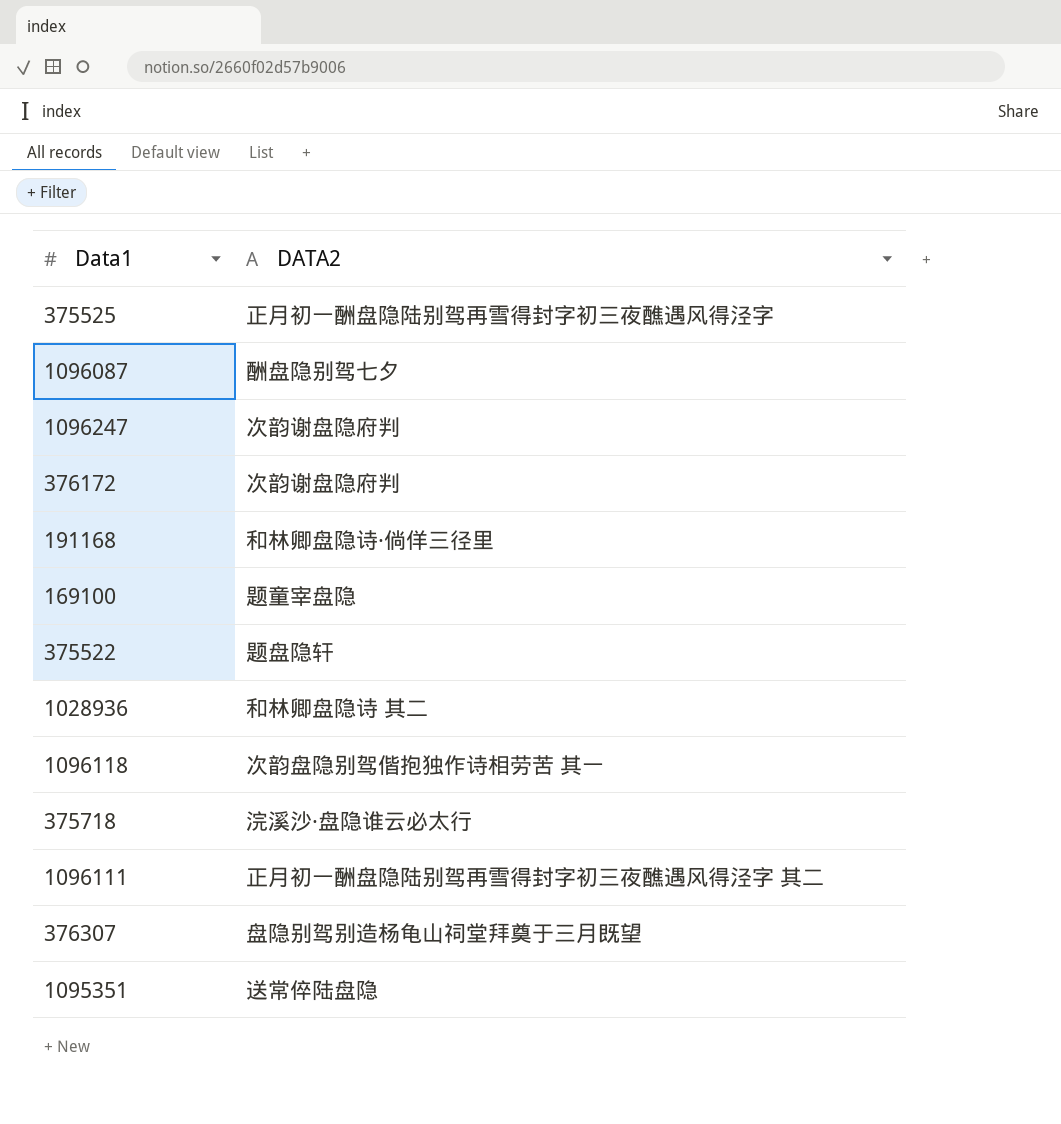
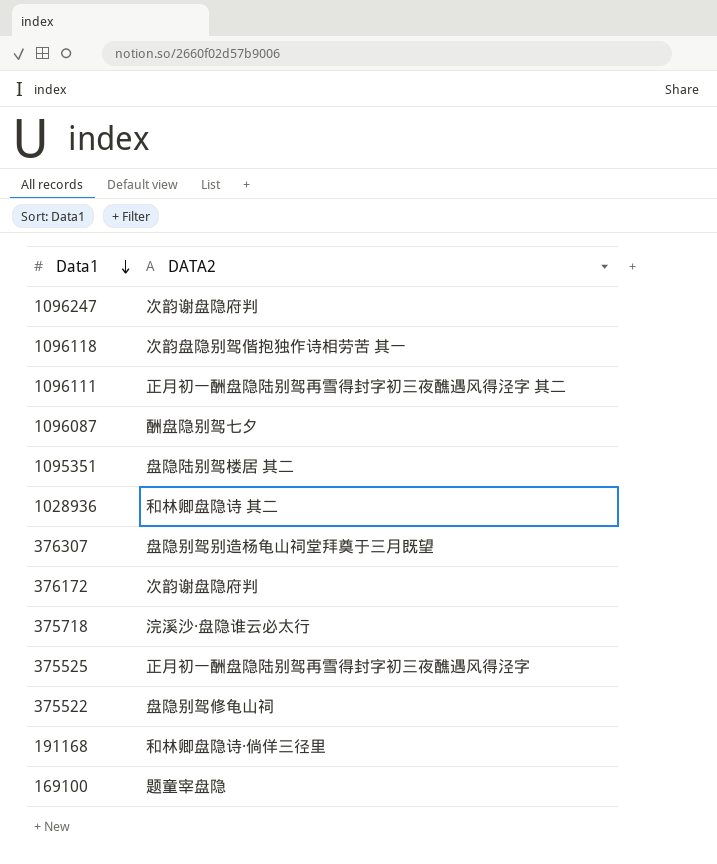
row order: none -> Data1 descending
1095351 | DATA2: 送常倅陆盘隐 -> 盘隐陆别驾楼居 其二
375522 | DATA2: 题盘隐轩 -> 盘隐别驾修龟山祠

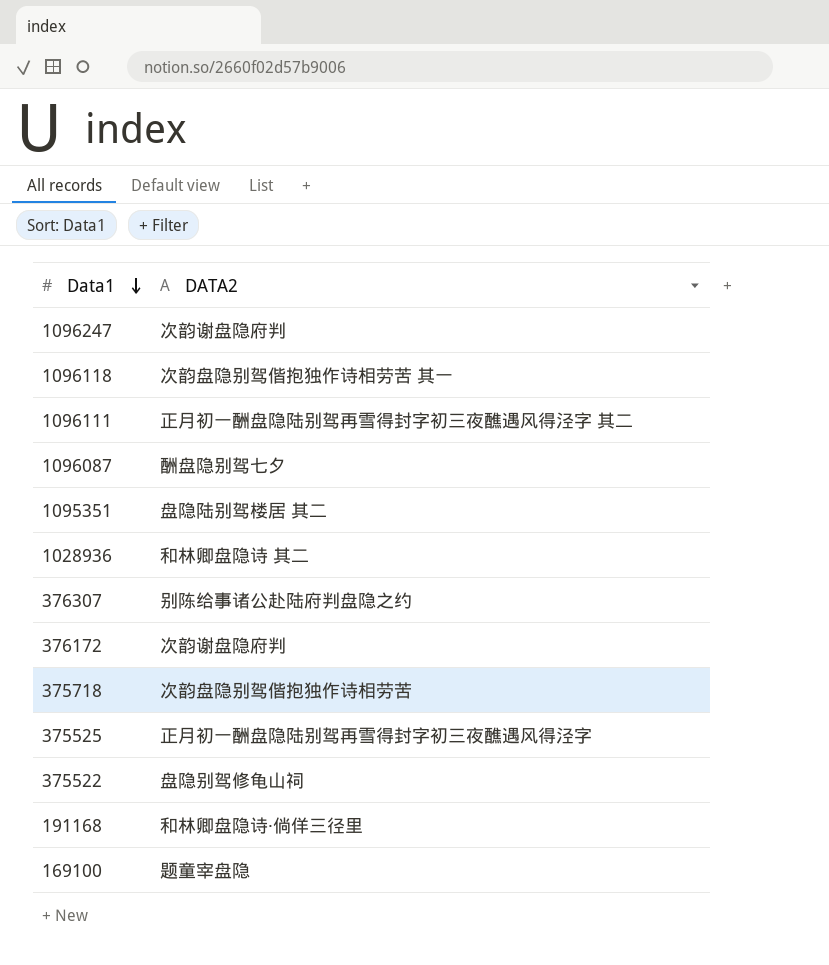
376307 | DATA2: 盘隐别驾别造杨龟山祠堂拜奠于三月既望 -> 别陈给事诸公赴陆府判盘隐之约
375718 | DATA2: 浣溪沙·盘隐谁云必太行 -> 次韵盘隐别驾偕抱独作诗相劳苦

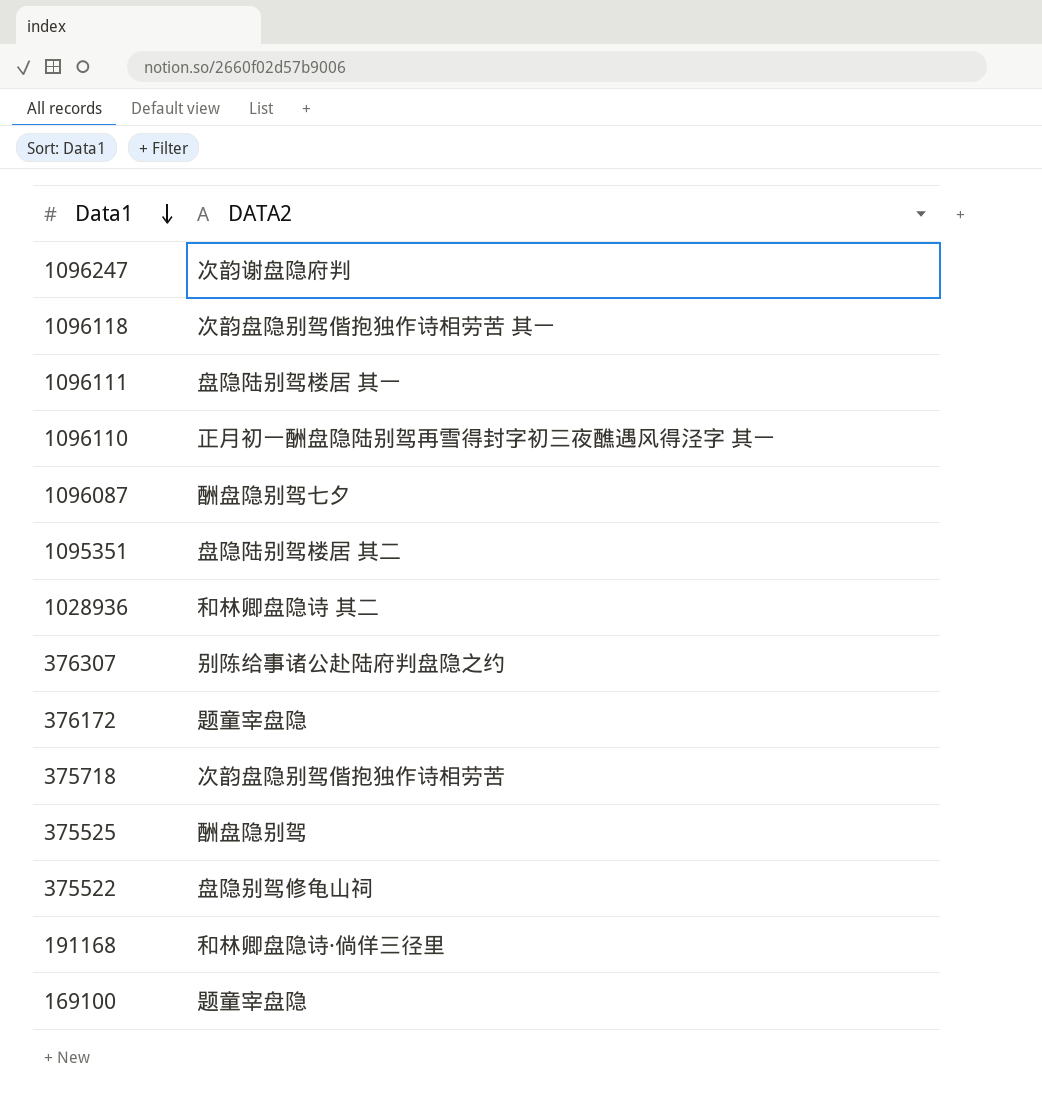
1096111 | DATA2: 正月初一酬盘隐陆别驾再雪得封字初三夜醮遇风得泾字 其二 -> 盘隐陆别驾楼居 其一
row 1096110: none -> 正月初一酬盘隐陆别驾再雪得封字初三夜醮遇风得泾字 其一
376172 | DATA2: 次韵谢盘隐府判 -> 题童宰盘隐
375525 | DATA2: 正月初一酬盘隐陆别驾再雪得封字初三夜醮遇风得泾字 -> 酬盘隐别驾

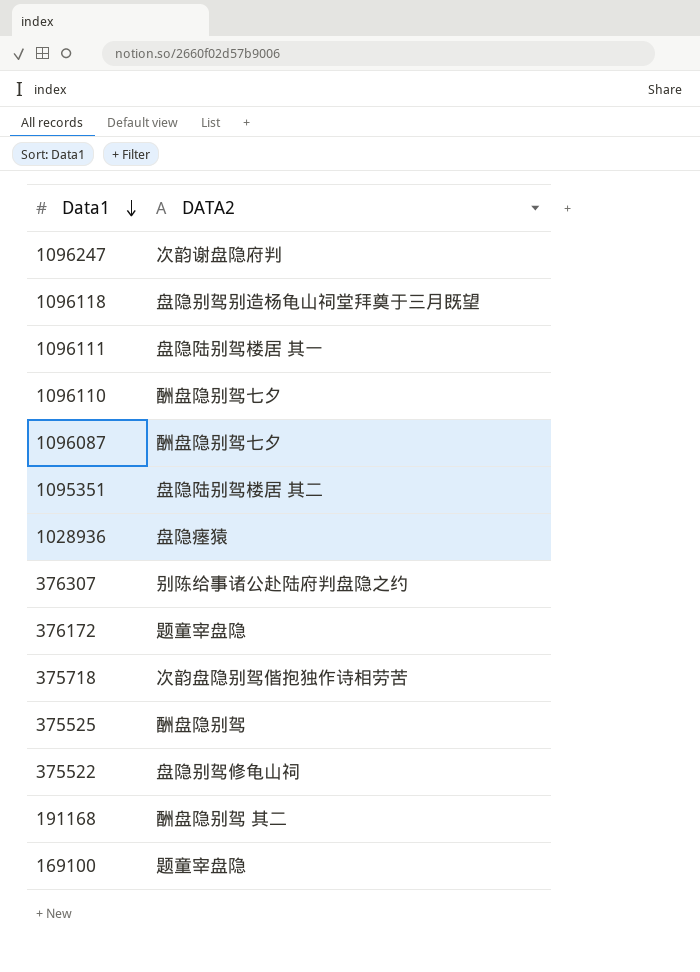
1096118 | DATA2: 次韵盘隐别驾偕抱独作诗相劳苦 其一 -> 盘隐别驾别造杨龟山祠堂拜奠于三月既望
1096110 | DATA2: 正月初一酬盘隐陆别驾再雪得封字初三夜醮遇风得泾字 其一 -> 酬盘隐别驾七夕
1028936 | DATA2: 和林卿盘隐诗 其二 -> 盘隐瘗猿
191168 | DATA2: 和林卿盘隐诗·倘佯三径里 -> 酬盘隐别驾 其二

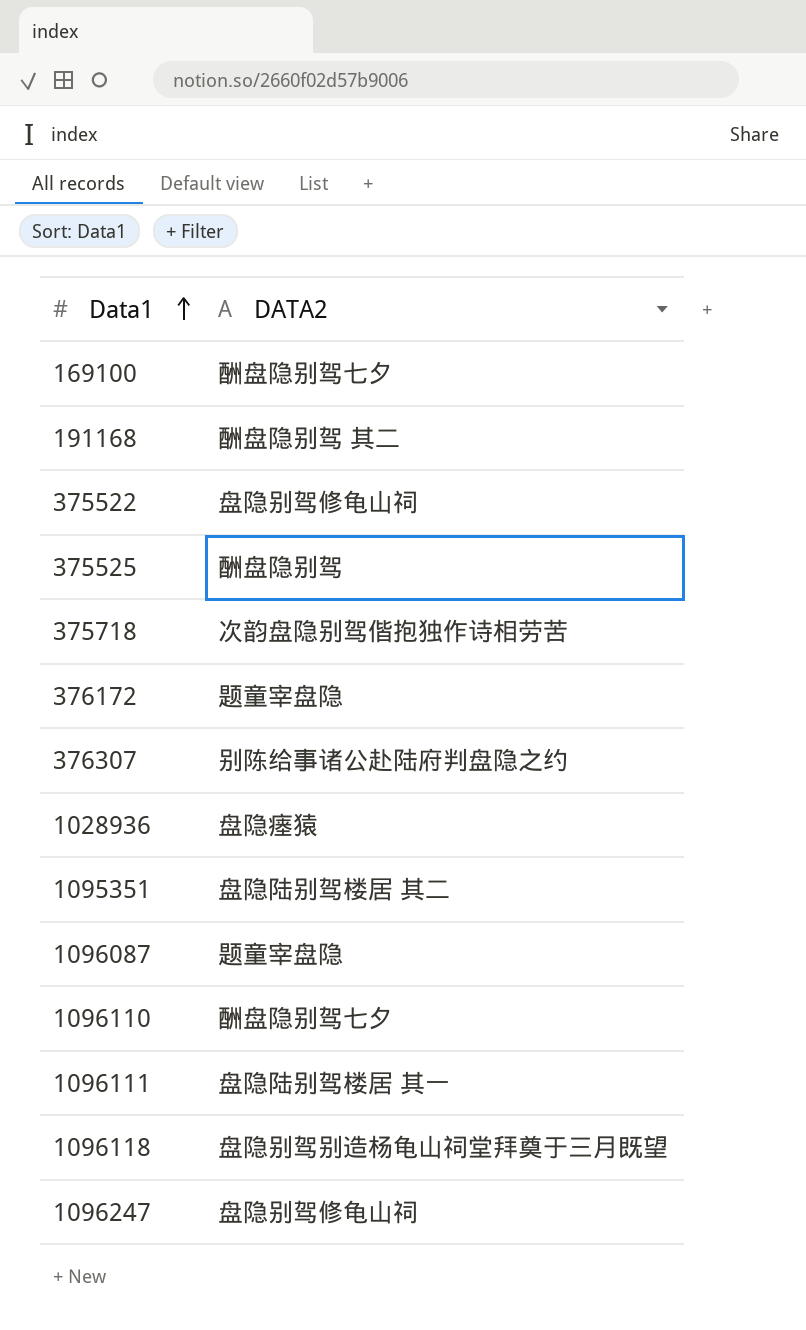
row order: Data1 descending -> Data1 ascending
169100 | DATA2: 题童宰盘隐 -> 酬盘隐别驾七夕
1096087 | DATA2: 酬盘隐别驾七夕 -> 题童宰盘隐
1096247 | DATA2: 次韵谢盘隐府判 -> 盘隐别驾修龟山祠

